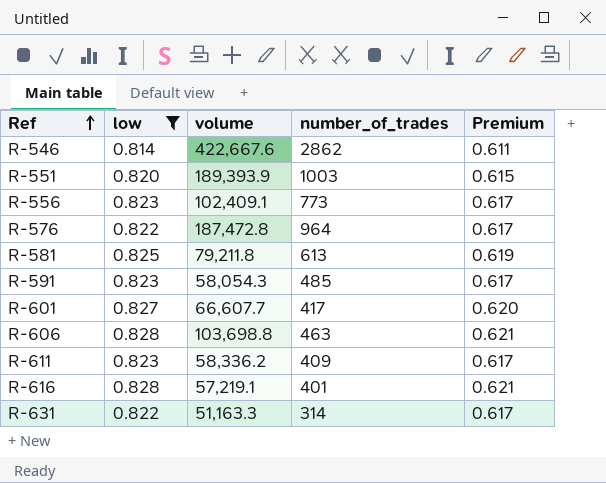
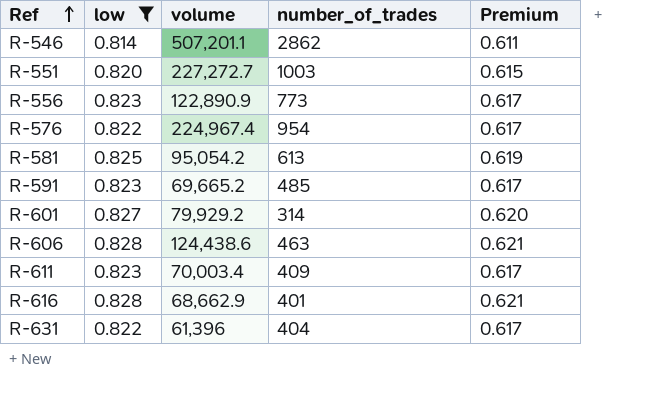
R-546 | volume: 422,667.6 -> 507,201.1
R-551 | volume: 189,393.9 -> 227,272.7
R-556 | volume: 102,409.1 -> 122,890.9
R-576 | volume: 187,472.8 -> 224,967.4
R-576 | number_of_trades: 964 -> 954
R-581 | volume: 79,211.8 -> 95,054.2
R-591 | volume: 58,054.3 -> 69,665.2
R-601 | volume: 66,607.7 -> 79,929.2
R-601 | number_of_trades: 417 -> 314
R-606 | volume: 103,698.8 -> 124,438.6
R-611 | volume: 58,336.2 -> 70,003.4
R-616 | volume: 57,219.1 -> 68,662.9
R-631 | volume: 51,163.3 -> 61,396
R-631 | number_of_trades: 314 -> 404

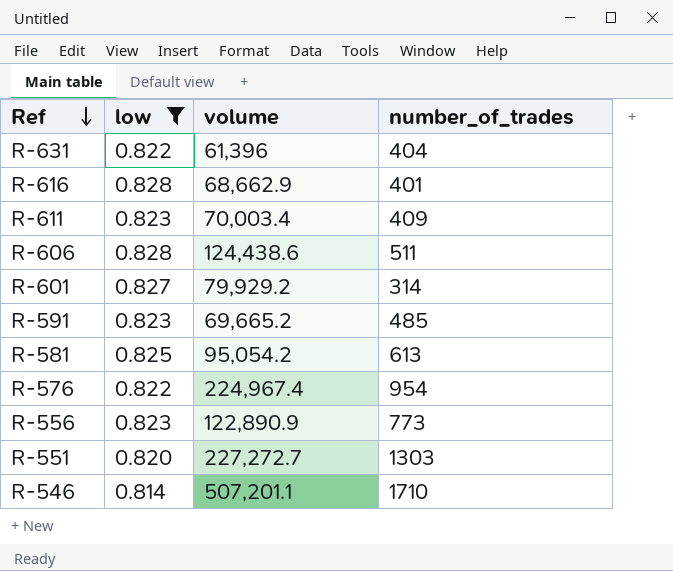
row order: Ref ascending -> Ref descending
column Premium | formula: [low] * 0.75 -> none
R-606 | number_of_trades: 463 -> 511
R-551 | number_of_trades: 1003 -> 1303
R-546 | number_of_trades: 2862 -> 1710

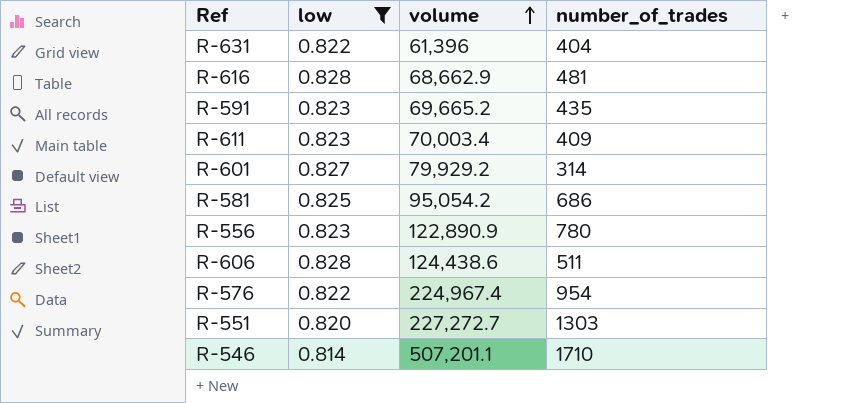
row order: Ref descending -> volume ascending
R-616 | number_of_trades: 401 -> 481
R-591 | number_of_trades: 485 -> 435
R-581 | number_of_trades: 613 -> 686
R-556 | number_of_trades: 773 -> 780

